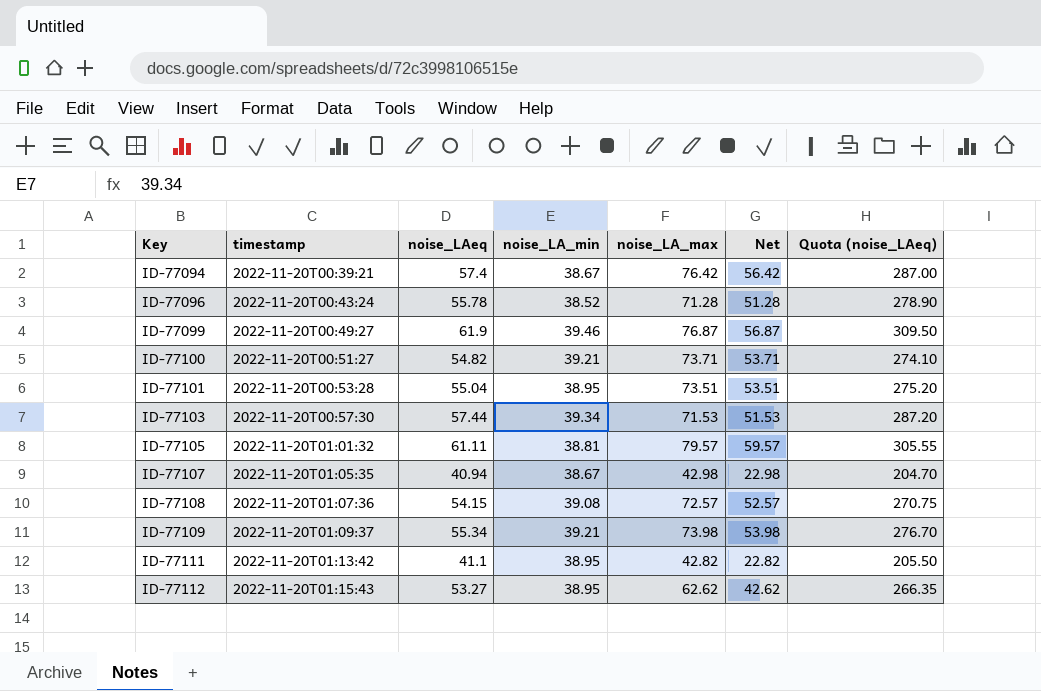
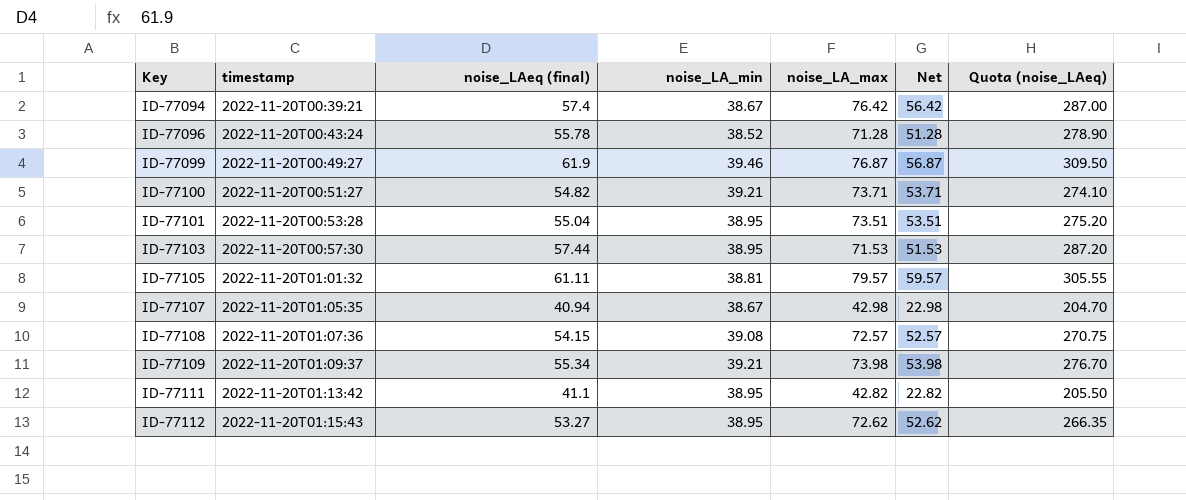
column name: noise_LAeq -> noise_LAeq (final)
ID-77103 | noise_LA_min: 39.34 -> 38.95
ID-77112 | noise_LA_max: 62.62 -> 72.62
ID-77112 | Net: 42.62 -> 52.62

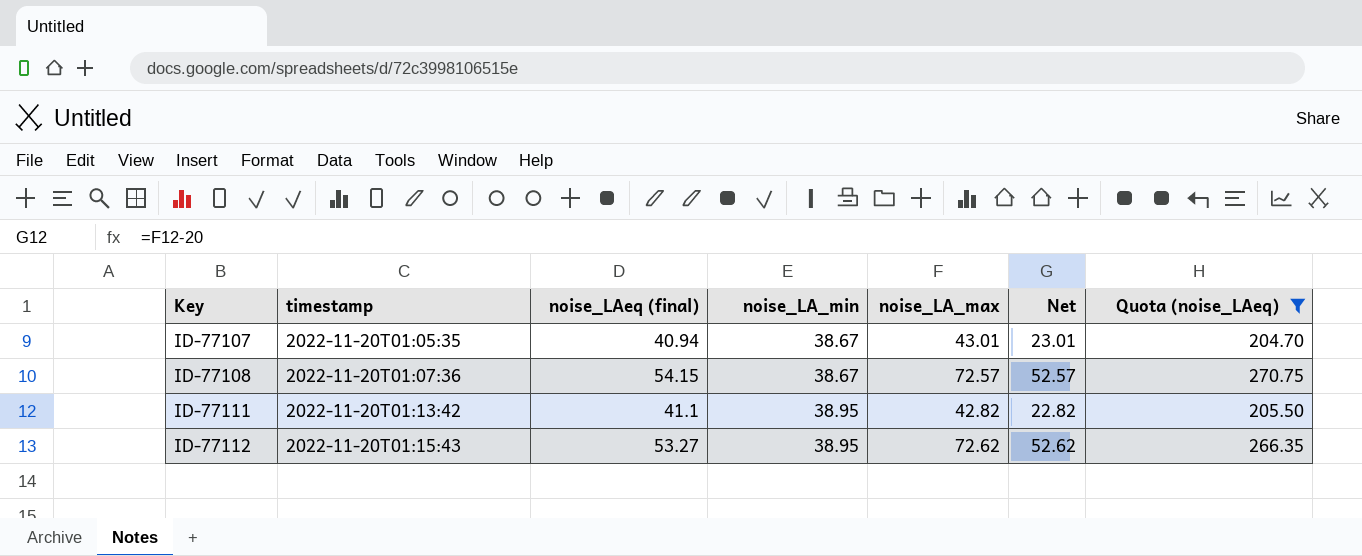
filter: none -> Quota (noise_LAeq) <= 270.75
ID-77107 | noise_LA_max: 42.98 -> 43.01
ID-77107 | Net: 22.98 -> 23.01
ID-77108 | noise_LA_min: 39.08 -> 38.67

